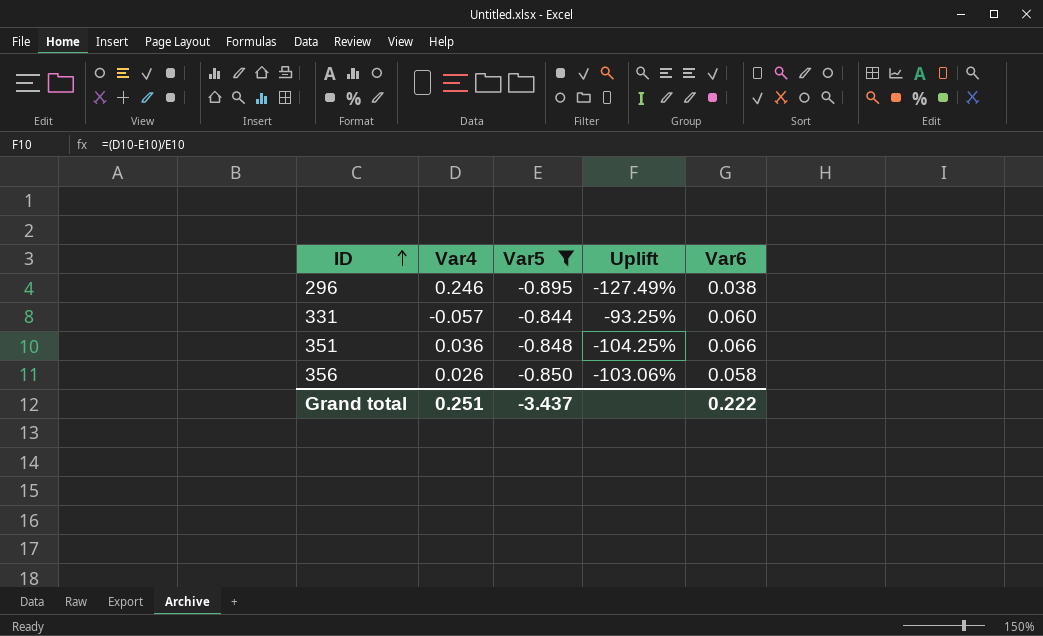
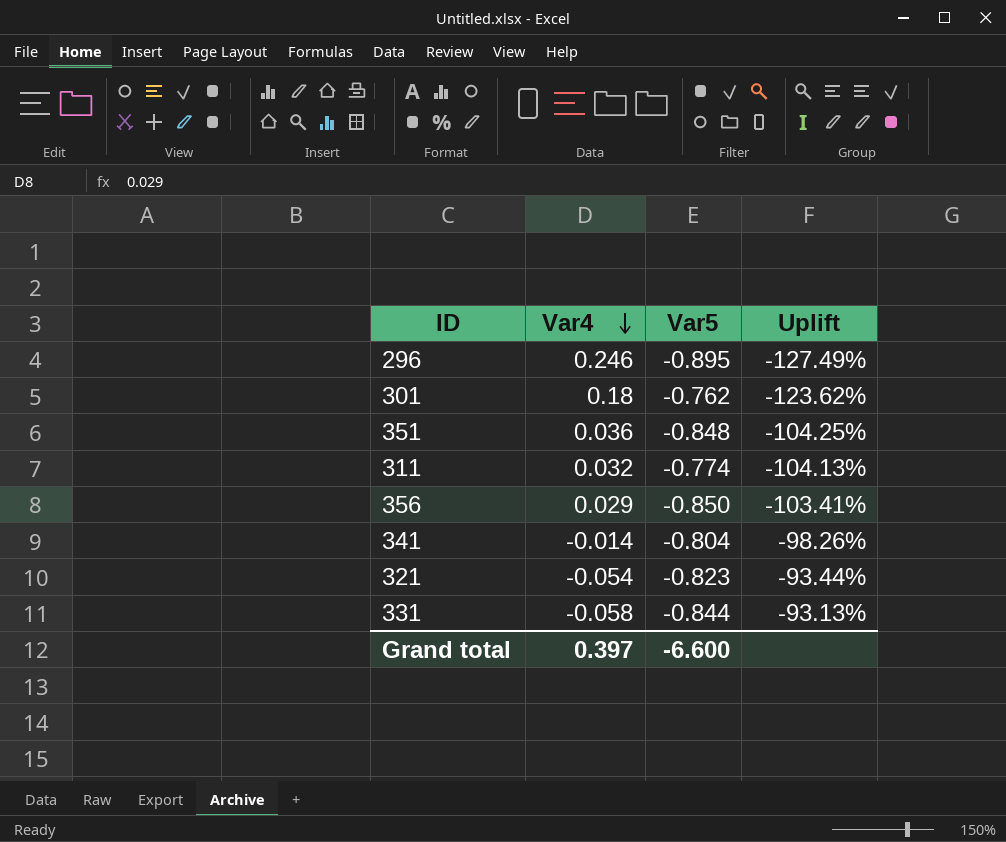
filter: Var5 <= -0.844 -> none
row order: ID ascending -> Var4 descending
column Var6 | position: 5 -> none
356 | Var4: 0.026 -> 0.029
356 | Uplift: -103.06% -> -103.41%
331 | Var4: -0.057 -> -0.058
331 | Uplift: -93.25% -> -93.13%
Grand total | Var4: 0.251 -> 0.397
Grand total | Var5: -3.437 -> -6.600

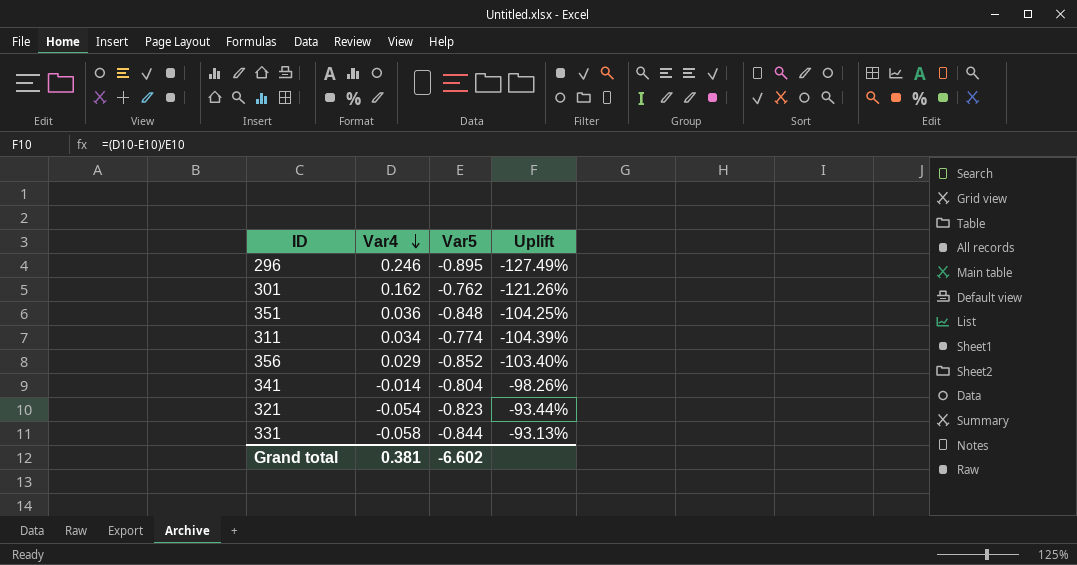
301 | Var4: 0.18 -> 0.162
301 | Uplift: -123.62% -> -121.26%
311 | Var4: 0.032 -> 0.034
311 | Uplift: -104.13% -> -104.39%
356 | Var5: -0.850 -> -0.852
356 | Uplift: -103.41% -> -103.40%
Grand total | Var4: 0.397 -> 0.381
Grand total | Var5: -6.600 -> -6.602

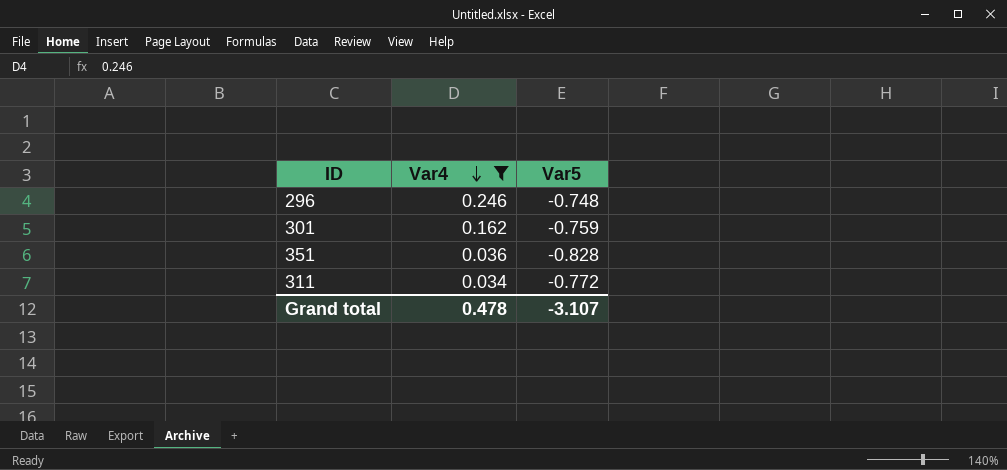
filter: none -> Var4 >= 0.034
column Uplift | formula: ([Var4] - [Var5]) / [Var5] -> none
296 | Var5: -0.895 -> -0.748
301 | Var5: -0.762 -> -0.759
351 | Var5: -0.848 -> -0.828
311 | Var5: -0.774 -> -0.772
Grand total | Var4: 0.381 -> 0.478
Grand total | Var5: -6.602 -> -3.107

